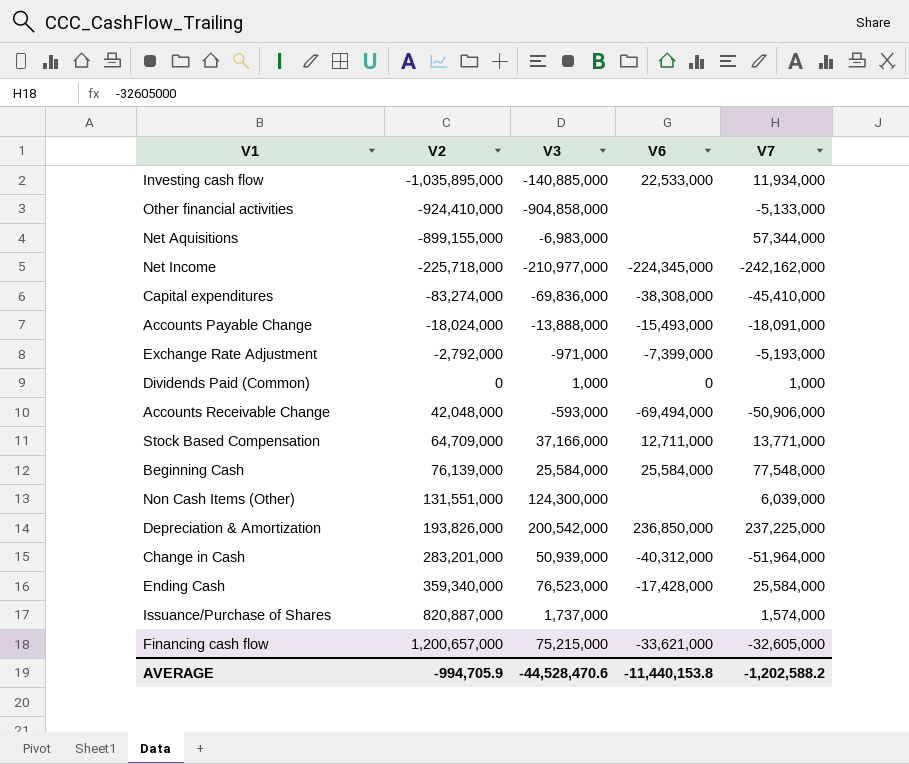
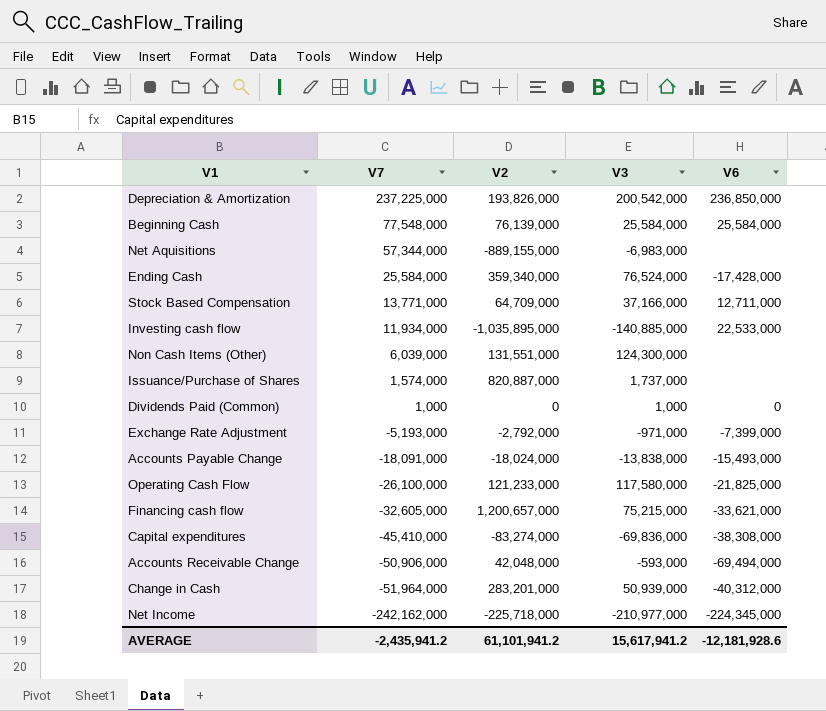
row order: V2 ascending -> V7 descending
column V7 | position: 5 -> 2
row Other financial activities: -924,410,000 | -904,858,000 | none | -5,133,000 -> none
Net Aquisitions | V2: -899,155,000 -> -889,155,000
Ending Cash | V3: 76,523,000 -> 76,524,000
Accounts Payable Change | V3: -13,888,000 -> -13,838,000
row Operating Cash Flow: none -> -26,100,000 | 121,233,000 | 117,580,000 | -21,825,000
AVERAGE | V7: -1,202,588.2 -> -2,435,941.2
AVERAGE | V2: -994,705.9 -> 61,101,941.2
AVERAGE | V3: -44,528,470.6 -> 15,617,941.2
AVERAGE | V6: -11,440,153.8 -> -12,181,928.6

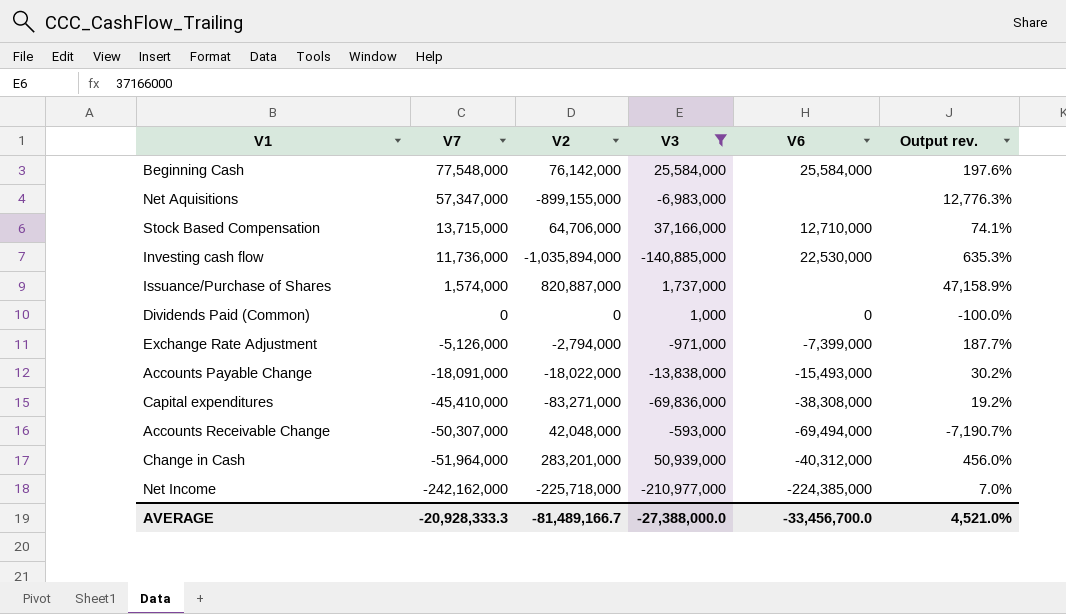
filter: none -> V3 <= 50,939,000
column Output rev. | formula: none -> ([V2] - [V3]) / [V3]
Beginning Cash | V2: 76,139,000 -> 76,142,000
Net Aquisitions | V7: 57,344,000 -> 57,347,000
Net Aquisitions | V2: -889,155,000 -> -899,155,000
Stock Based Compensation | V7: 13,771,000 -> 13,715,000
Stock Based Compensation | V2: 64,709,000 -> 64,706,000
Stock Based Compensation | V6: 12,711,000 -> 12,710,000
Investing cash flow | V7: 11,934,000 -> 11,736,000
Investing cash flow | V2: -1,035,895,000 -> -1,035,894,000
Investing cash flow | V6: 22,533,000 -> 22,530,000
Dividends Paid (Common) | V7: 1,000 -> 0
Exchange Rate Adjustment | V7: -5,193,000 -> -5,126,000
Exchange Rate Adjustment | V2: -2,792,000 -> -2,794,000
Accounts Payable Change | V2: -18,024,000 -> -18,022,000
Capital expenditures | V2: -83,274,000 -> -83,271,000
Accounts Receivable Change | V7: -50,906,000 -> -50,307,000
Net Income | V6: -224,345,000 -> -224,385,000
AVERAGE | V7: -2,435,941.2 -> -20,928,333.3
AVERAGE | V2: 61,101,941.2 -> -81,489,166.7
AVERAGE | V3: 15,617,941.2 -> -27,388,000.0
AVERAGE | V6: -12,181,928.6 -> -33,456,700.0

